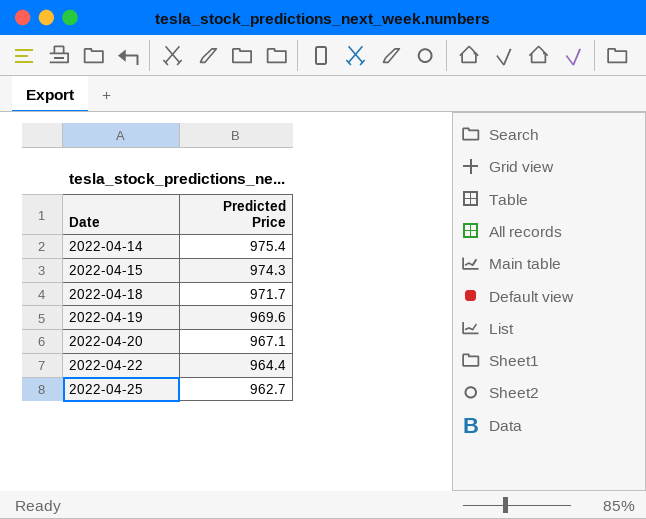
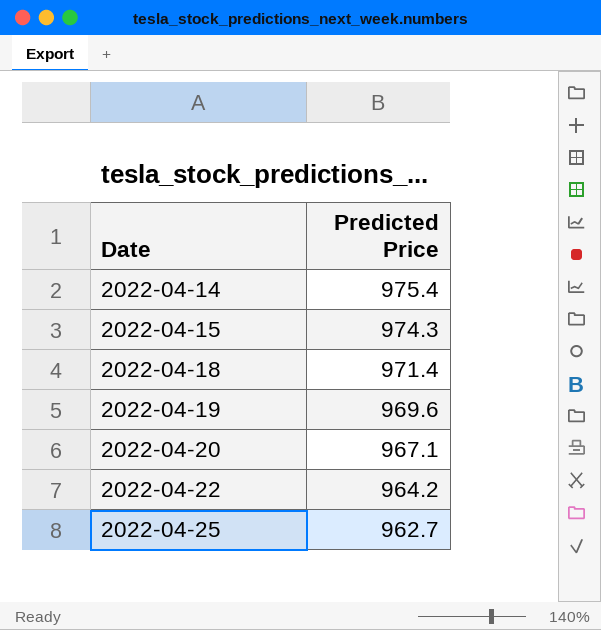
2022-04-18 | Predicted Price: 971.7 -> 971.4
2022-04-22 | Predicted Price: 964.4 -> 964.2

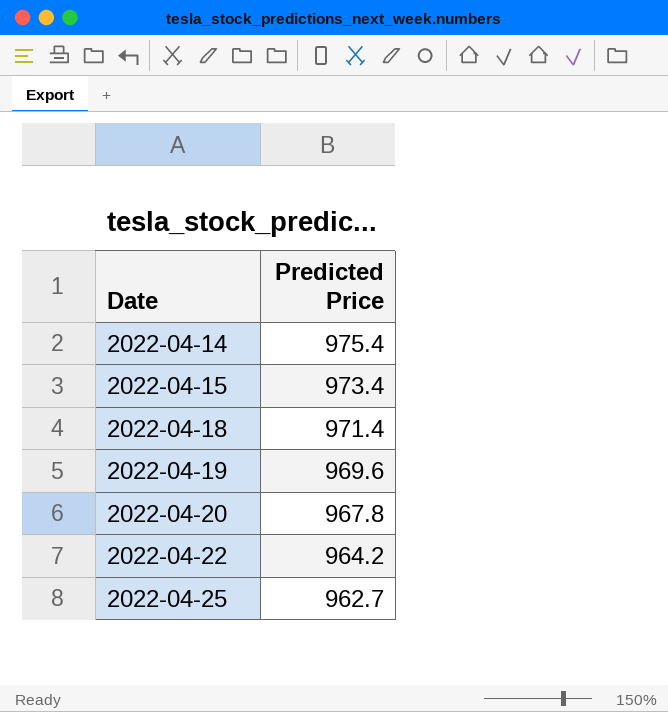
2022-04-15 | Predicted Price: 974.3 -> 973.4
2022-04-20 | Predicted Price: 967.1 -> 967.8

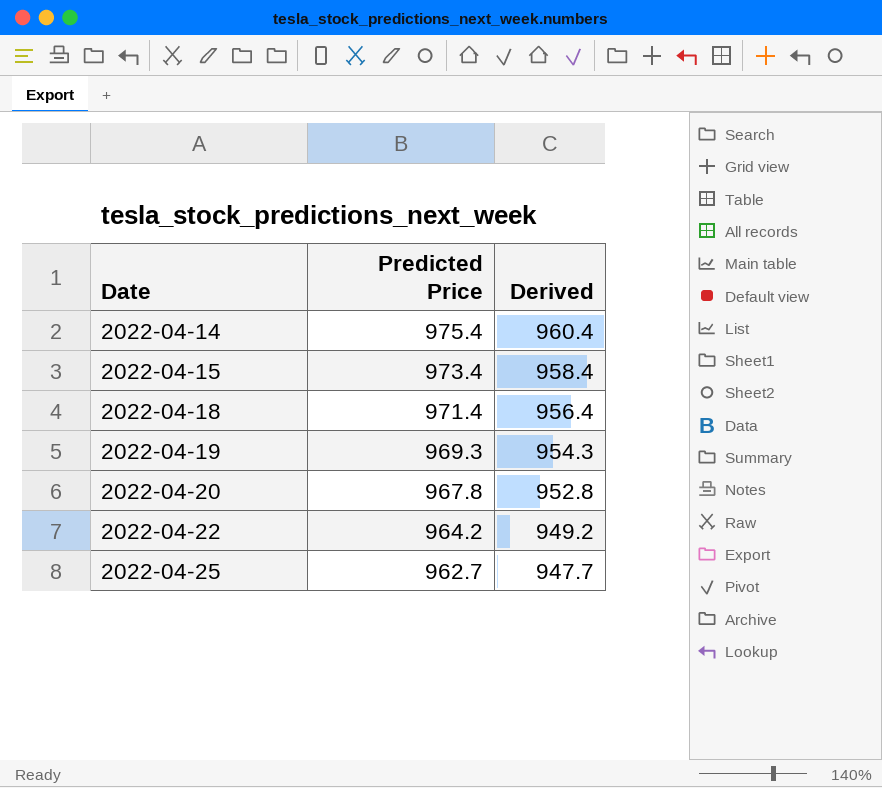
column Derived | formula: none -> [Predicted Price] - 15
2022-04-19 | Predicted Price: 969.6 -> 969.3

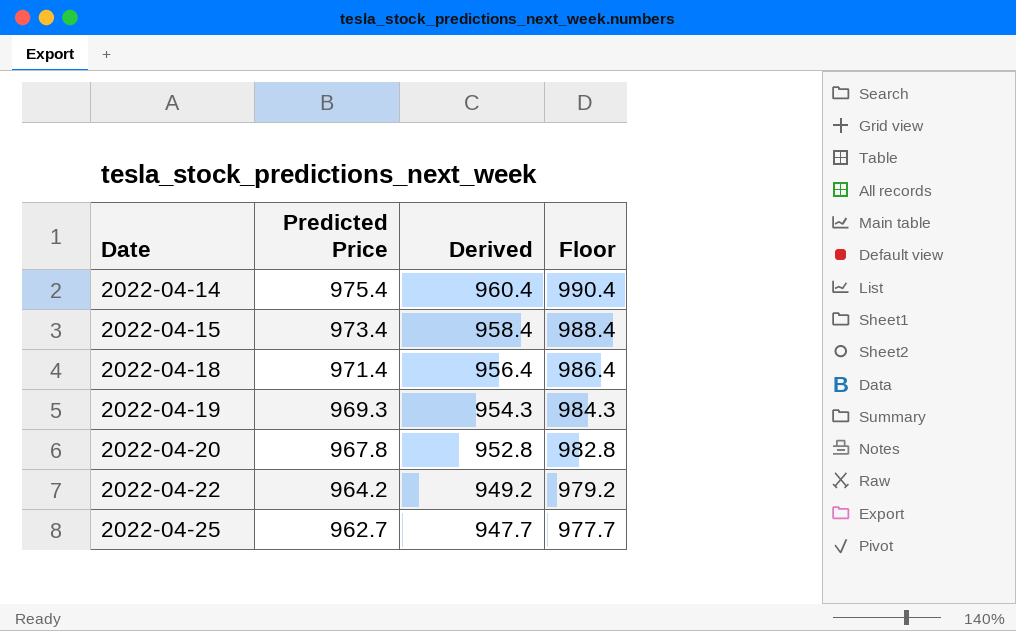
column Floor | formula: none -> [Predicted Price] + 15

